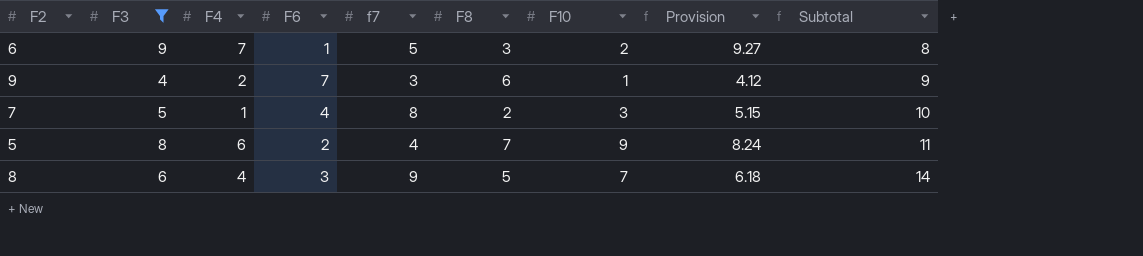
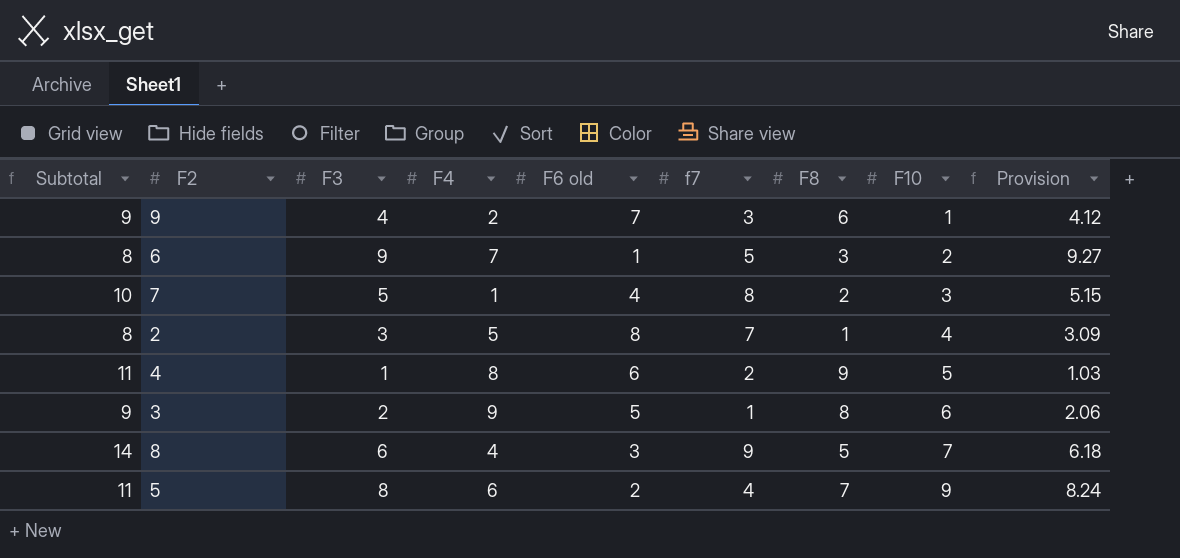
filter: F3 >= 4 -> none
row order: Subtotal ascending -> F10 ascending
column Subtotal | position: 9 -> 1
column name: F6 -> F6 old

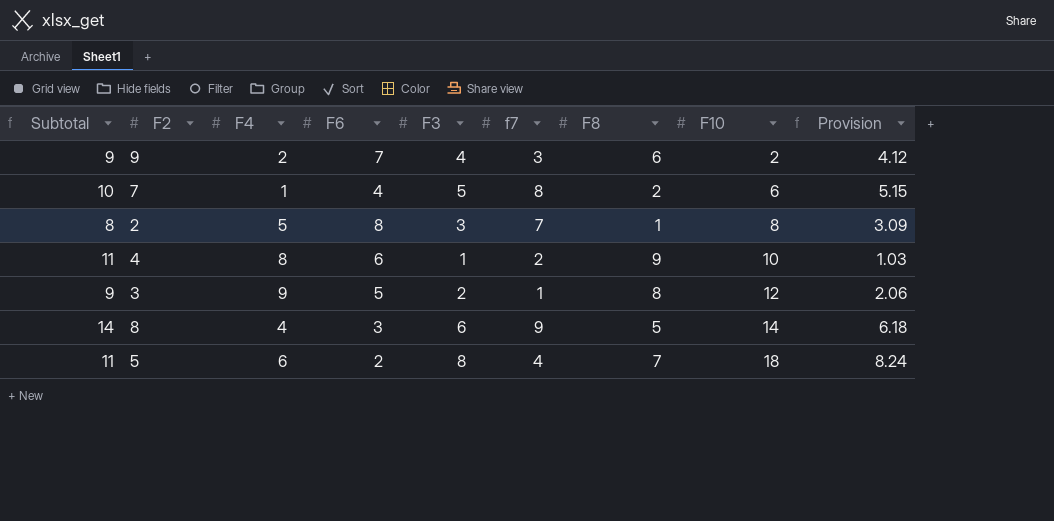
column name: F6 old -> F6
column F3 | position: 3 -> 5
row 6: 8 | 9 | 7 | 1 | 5 | 3 | 2 | 9.27 -> none
9 | F10: 1 -> 2
7 | F10: 3 -> 6
2 | F10: 4 -> 8
4 | F10: 5 -> 10
3 | F10: 6 -> 12
8 | F10: 7 -> 14
5 | F10: 9 -> 18

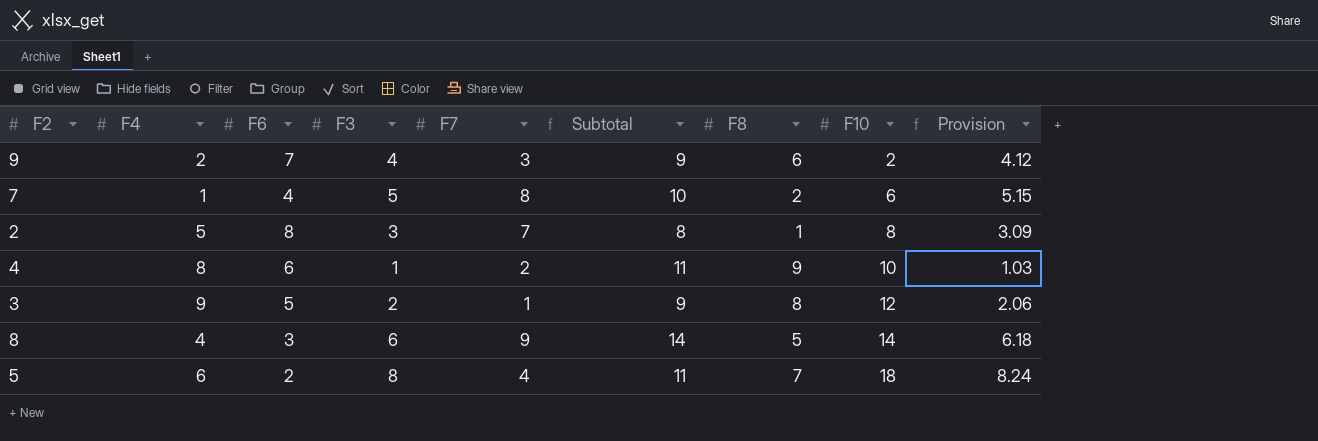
column name: f7 -> F7
column Subtotal | position: 1 -> 6

